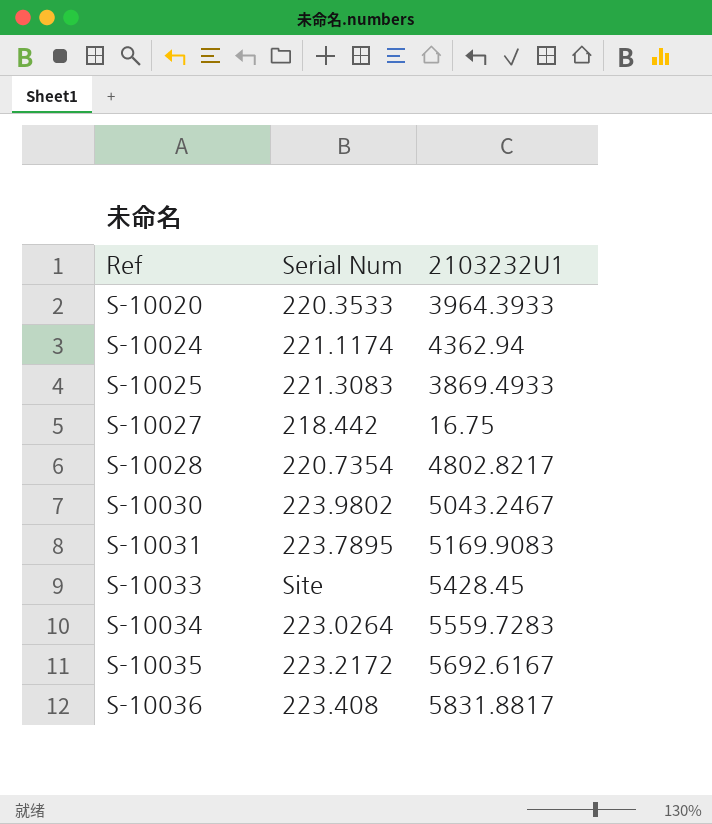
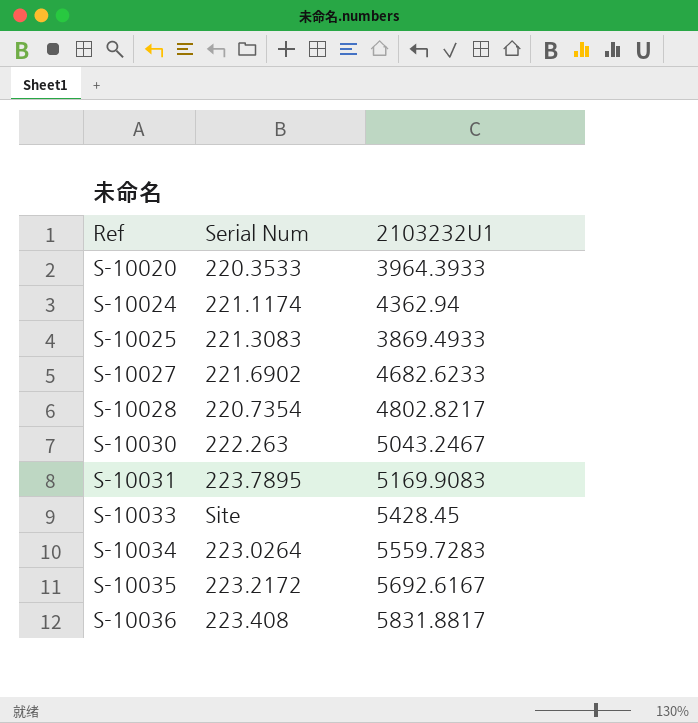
S-10027 | Serial Num: 218.442 -> 221.6902
S-10027 | 2103232U1: 16.75 -> 4682.6233
S-10030 | Serial Num: 223.9802 -> 222.263

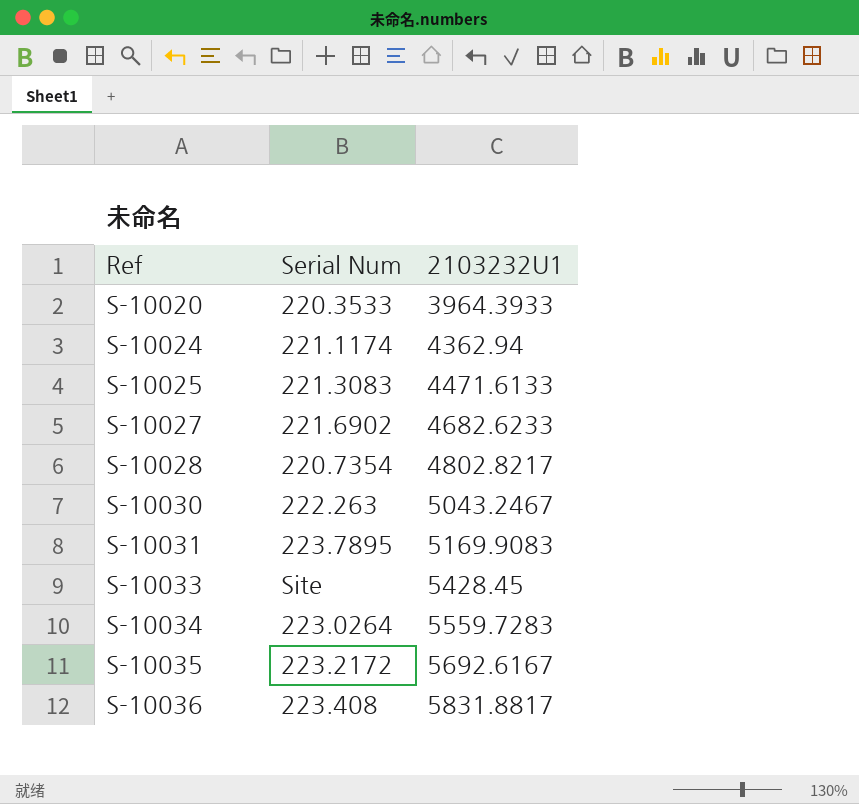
S-10025 | 2103232U1: 3869.4933 -> 4471.6133

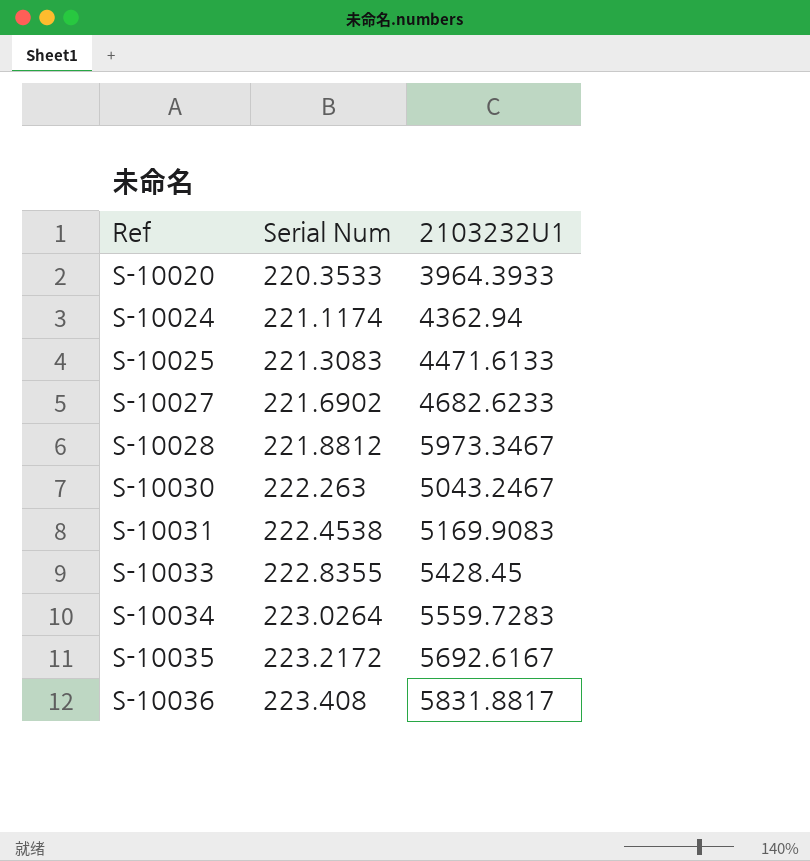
S-10028 | Serial Num: 220.7354 -> 221.8812
S-10028 | 2103232U1: 4802.8217 -> 5973.3467
S-10031 | Serial Num: 223.7895 -> 222.4538
S-10033 | Serial Num: Site -> 222.8355

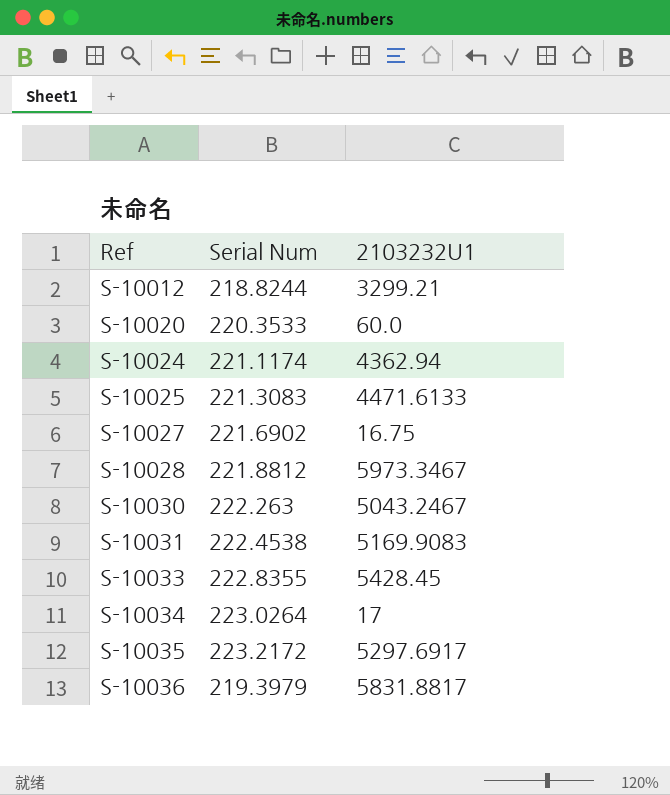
row S-10012: none -> 218.8244 | 3299.21
S-10020 | 2103232U1: 3964.3933 -> 60.0
S-10027 | 2103232U1: 4682.6233 -> 16.75
S-10034 | 2103232U1: 5559.7283 -> 17
S-10035 | 2103232U1: 5692.6167 -> 5297.6917
S-10036 | Serial Num: 223.408 -> 219.3979

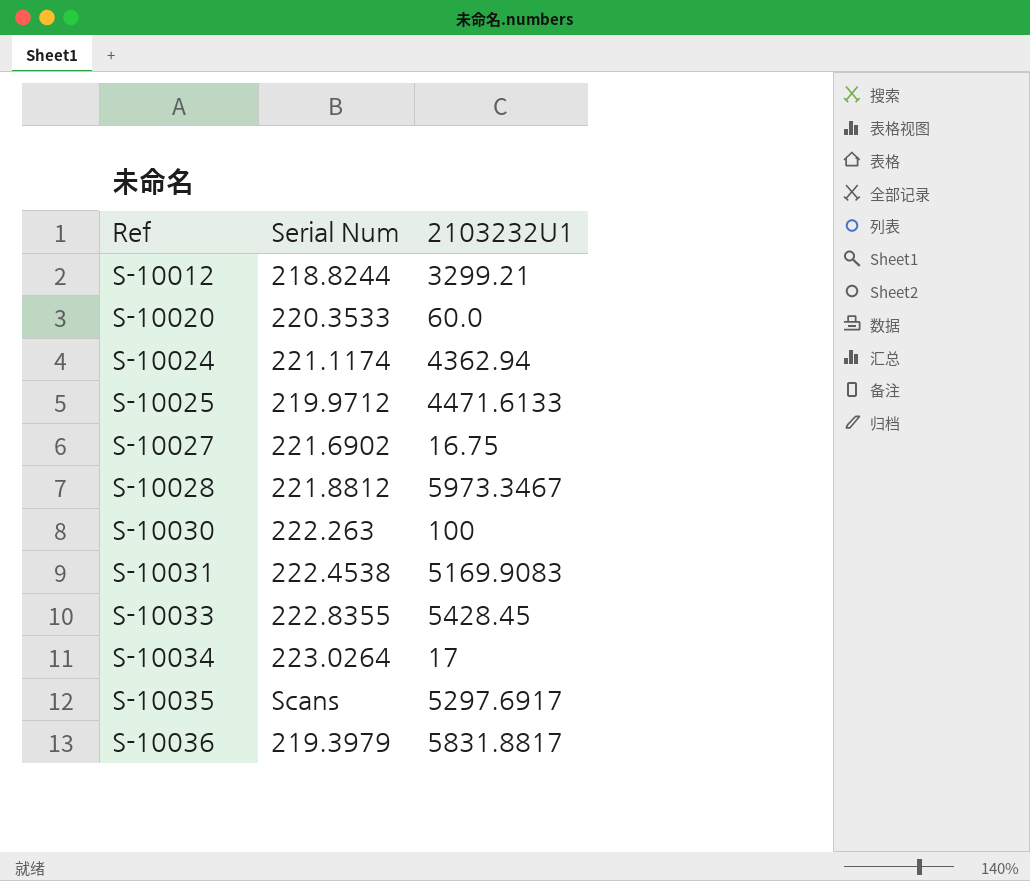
S-10025 | Serial Num: 221.3083 -> 219.9712
S-10030 | 2103232U1: 5043.2467 -> 100
S-10035 | Serial Num: 223.2172 -> Scans

